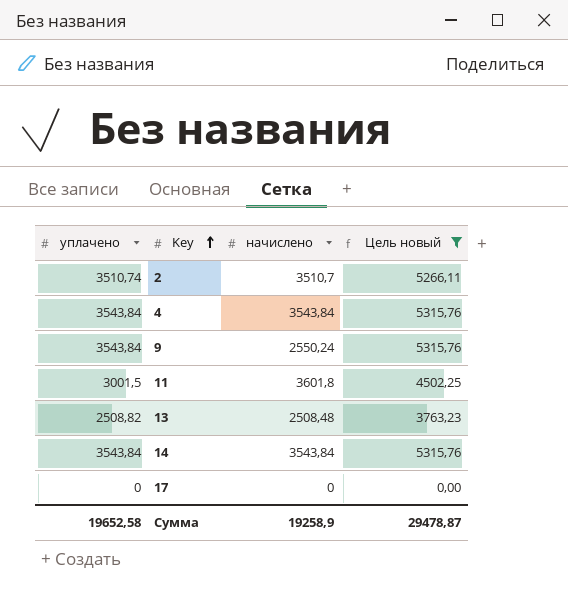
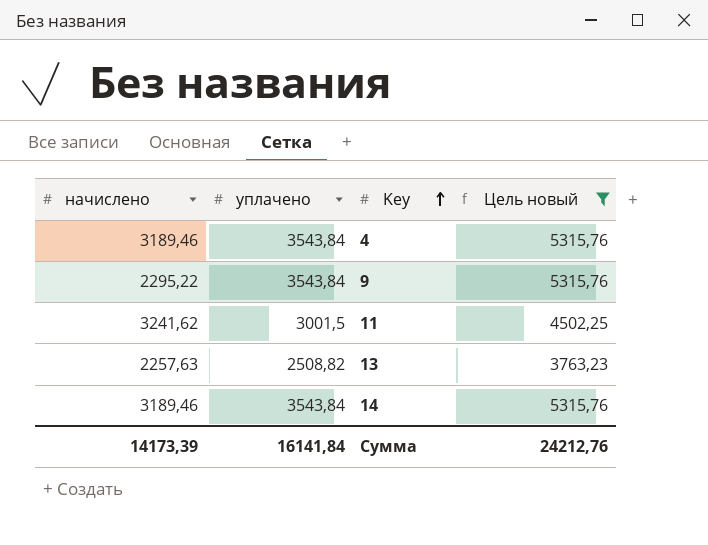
column начислено | position: 3 -> 1
row 2: 3510,74 | 3510,7 | 5266,11 -> none
row 17: 0 | 0 | 0,00 -> none
4 | начислено: 3543,84 -> 3189,46
9 | начислено: 2550,24 -> 2295,22
11 | начислено: 3601,8 -> 3241,62
13 | начислено: 2508,48 -> 2257,63
14 | начислено: 3543,84 -> 3189,46
Сумма | начислено: 19258,9 -> 14173,39
Сумма | уплачено: 19652,58 -> 16141,84
Сумма | Цель новый: 29478,87 -> 24212,76

